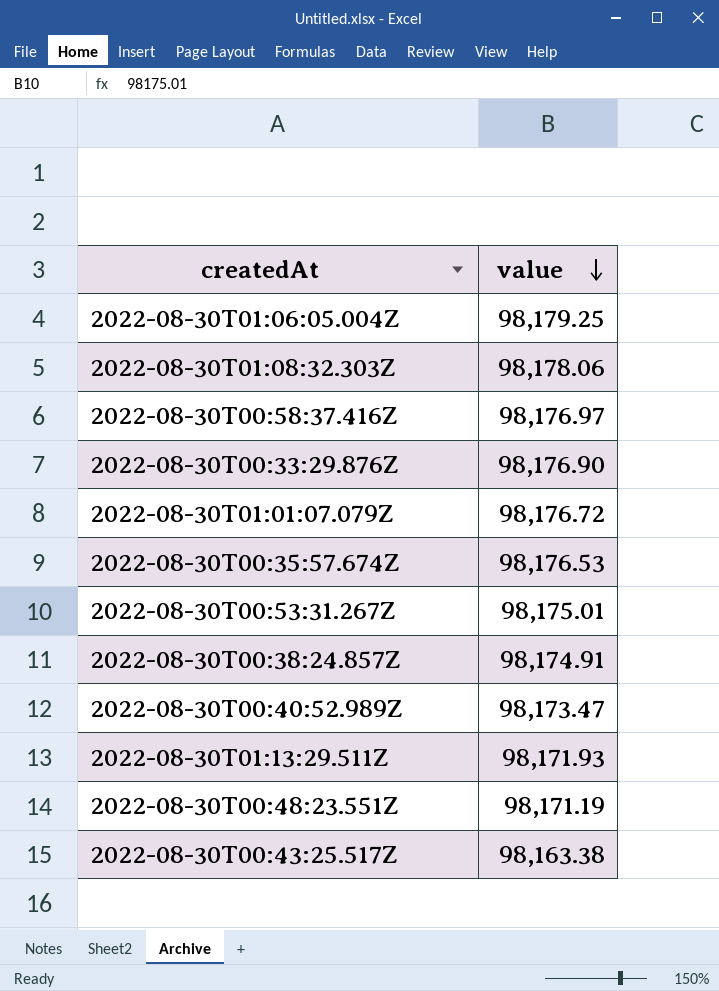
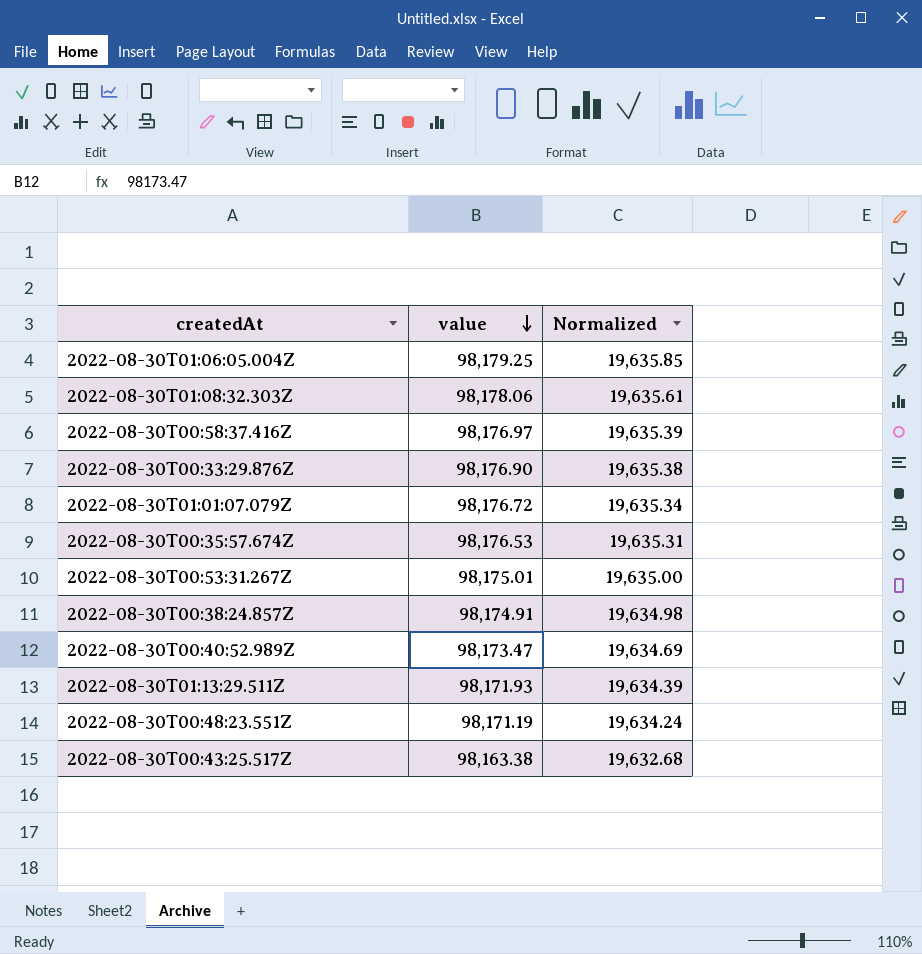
column Normalized | formula: none -> [value] * 0.2

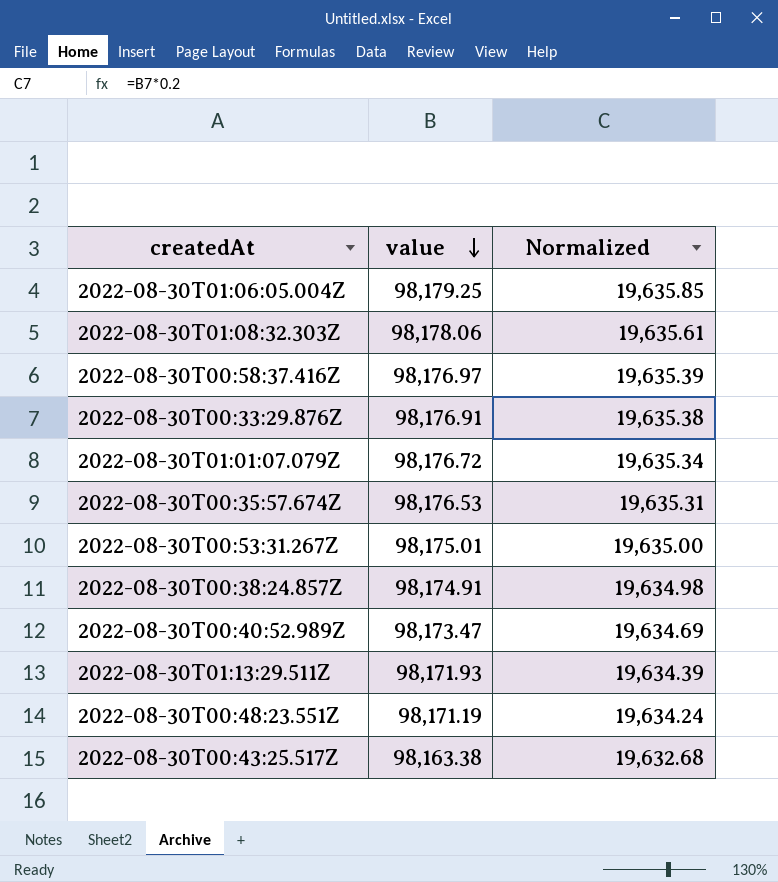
2022-08-30T00:33:29.876Z | value: 98,176.90 -> 98,176.91

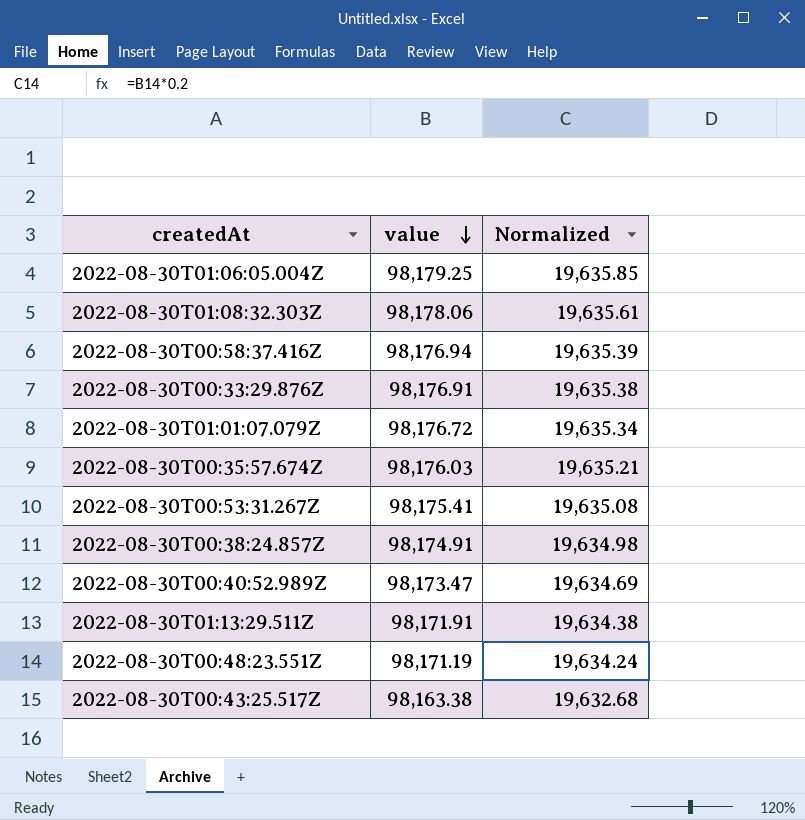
2022-08-30T00:58:37.416Z | value: 98,176.97 -> 98,176.94
2022-08-30T00:35:57.674Z | value: 98,176.53 -> 98,176.03
2022-08-30T00:35:57.674Z | Normalized: 19,635.31 -> 19,635.21
2022-08-30T00:53:31.267Z | value: 98,175.01 -> 98,175.41
2022-08-30T00:53:31.267Z | Normalized: 19,635.00 -> 19,635.08
2022-08-30T01:13:29.511Z | value: 98,171.93 -> 98,171.91
2022-08-30T01:13:29.511Z | Normalized: 19,634.39 -> 19,634.38

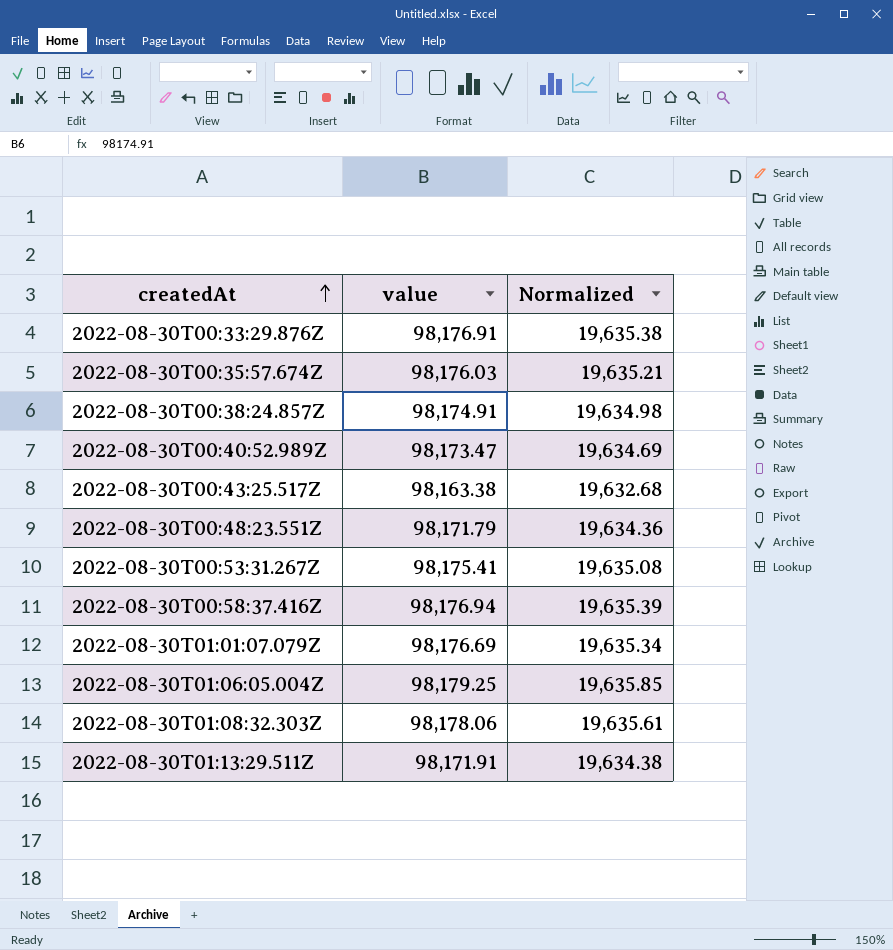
row order: value descending -> createdAt ascending
2022-08-30T00:48:23.551Z | value: 98,171.19 -> 98,171.79
2022-08-30T00:48:23.551Z | Normalized: 19,634.24 -> 19,634.36
2022-08-30T01:01:07.079Z | value: 98,176.72 -> 98,176.69

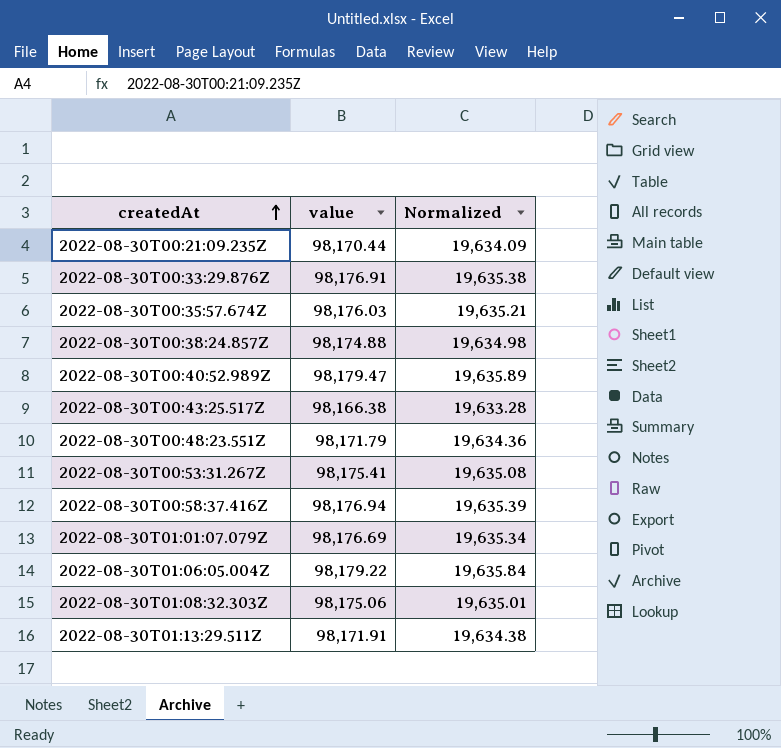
row 2022-08-30T00:21:09.235Z: none -> 98,170.44 | 19,634.09
2022-08-30T00:38:24.857Z | value: 98,174.91 -> 98,174.88
2022-08-30T00:40:52.989Z | value: 98,173.47 -> 98,179.47
2022-08-30T00:40:52.989Z | Normalized: 19,634.69 -> 19,635.89
2022-08-30T00:43:25.517Z | value: 98,163.38 -> 98,166.38
2022-08-30T00:43:25.517Z | Normalized: 19,632.68 -> 19,633.28
2022-08-30T01:06:05.004Z | value: 98,179.25 -> 98,179.22
2022-08-30T01:06:05.004Z | Normalized: 19,635.85 -> 19,635.84
2022-08-30T01:08:32.303Z | value: 98,178.06 -> 98,175.06
2022-08-30T01:08:32.303Z | Normalized: 19,635.61 -> 19,635.01

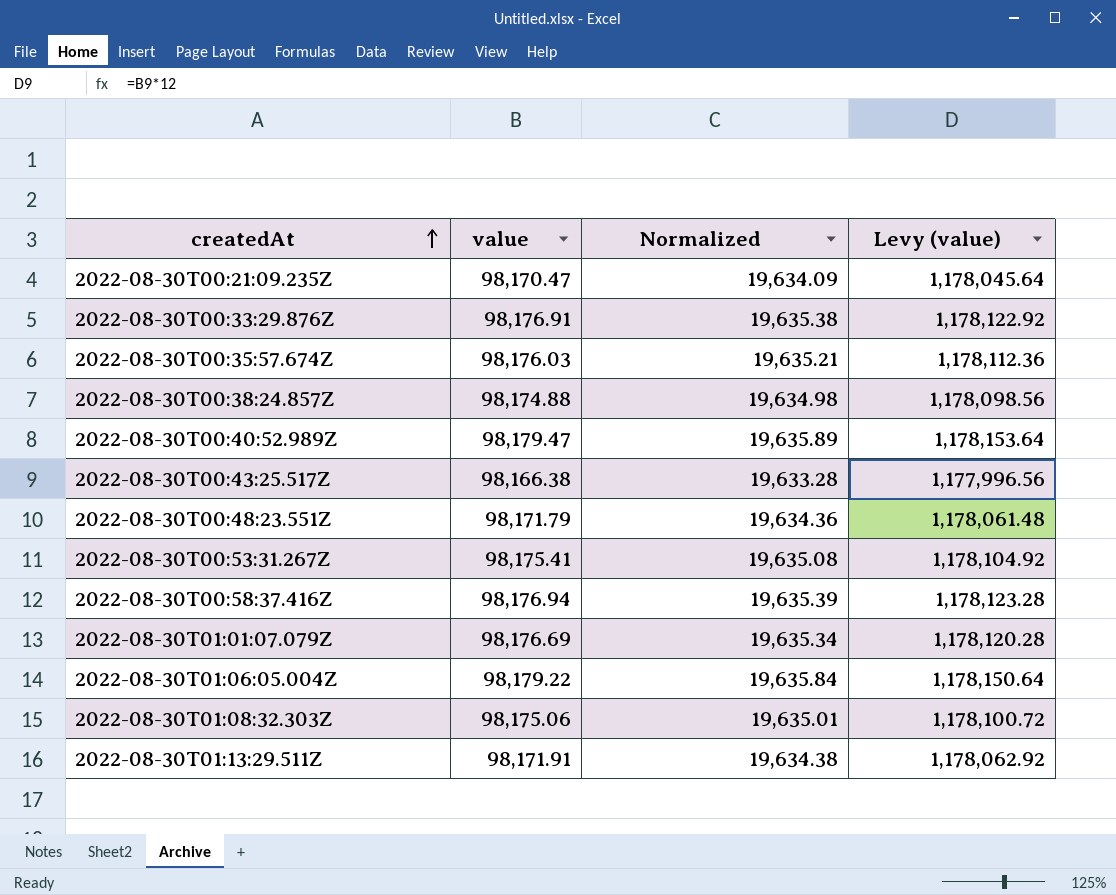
column Levy (value) | formula: none -> [value] * 12
2022-08-30T00:21:09.235Z | value: 98,170.44 -> 98,170.47

